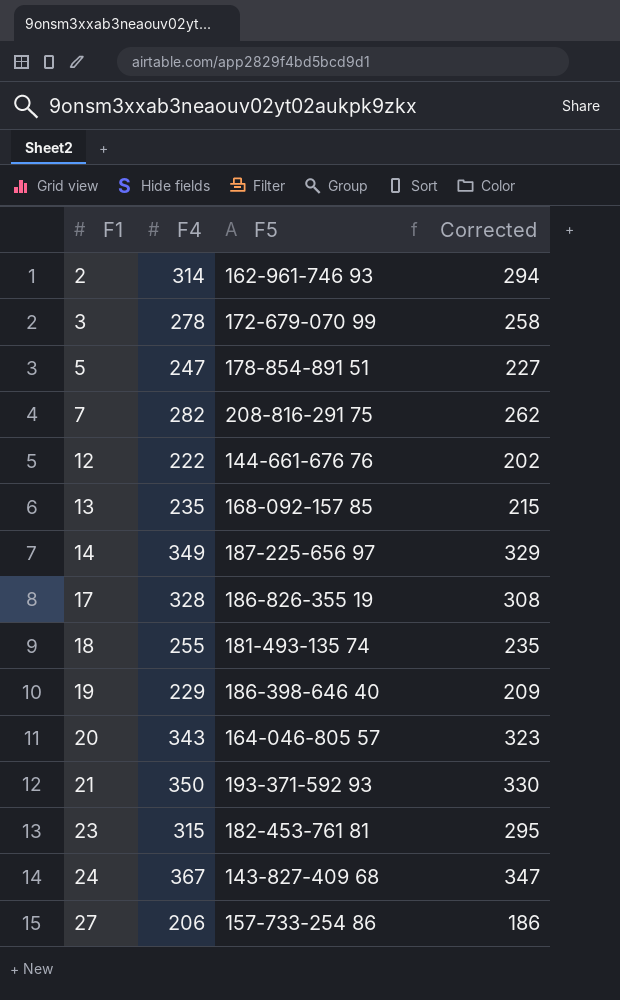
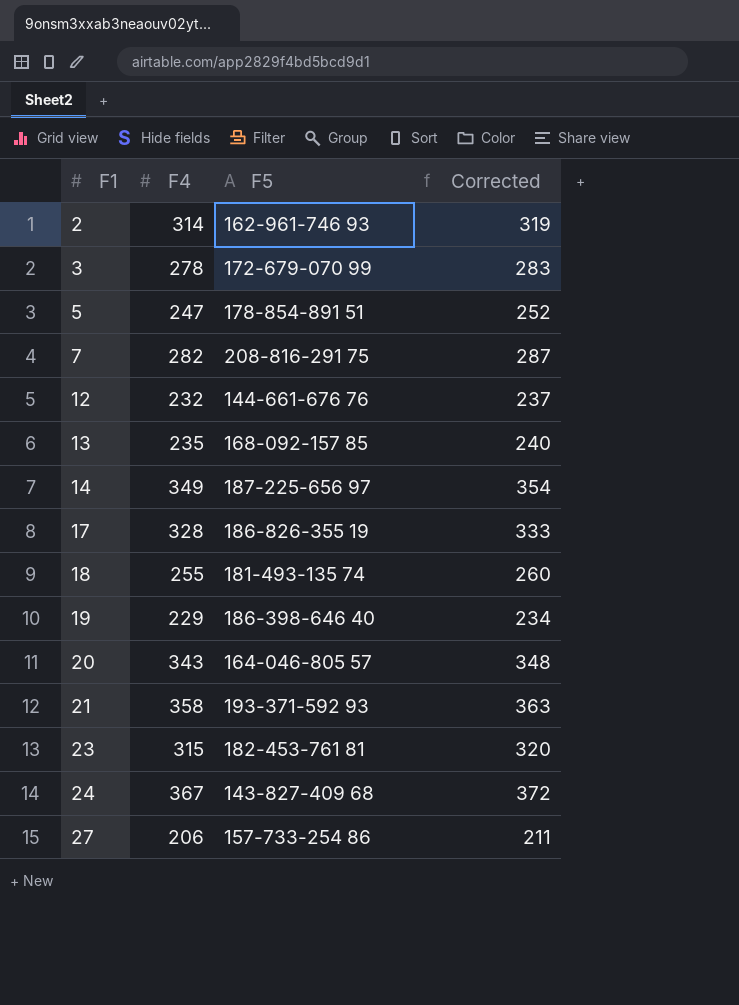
column Corrected | formula: [F4] - 20 -> [F4] + 5
12 | F4: 222 -> 232
21 | F4: 350 -> 358

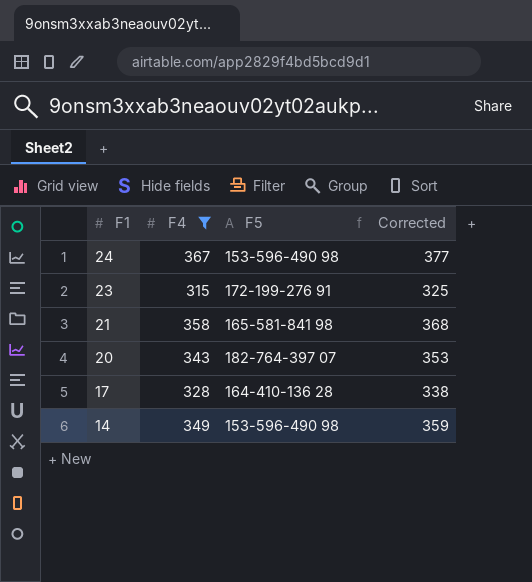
filter: none -> F4 >= 315
row order: F1 ascending -> F1 descending
column Corrected | formula: [F4] + 5 -> [F4] + 10
24 | F5: 143-827-409 68 -> 153-596-490 98
23 | F5: 182-453-761 81 -> 172-199-276 91
21 | F5: 193-371-592 93 -> 165-581-841 98
20 | F5: 164-046-805 57 -> 182-764-397 07
17 | F5: 186-826-355 19 -> 164-410-136 28
14 | F5: 187-225-656 97 -> 153-596-490 98

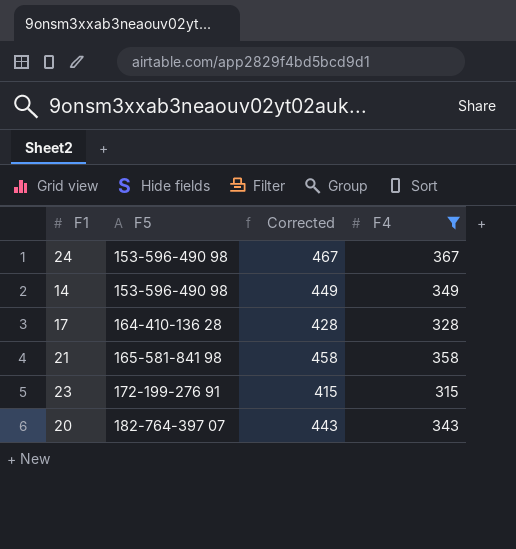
row order: F1 descending -> F5 ascending
column Corrected | formula: [F4] + 10 -> [F4] + 100
column F4 | position: 2 -> 4

